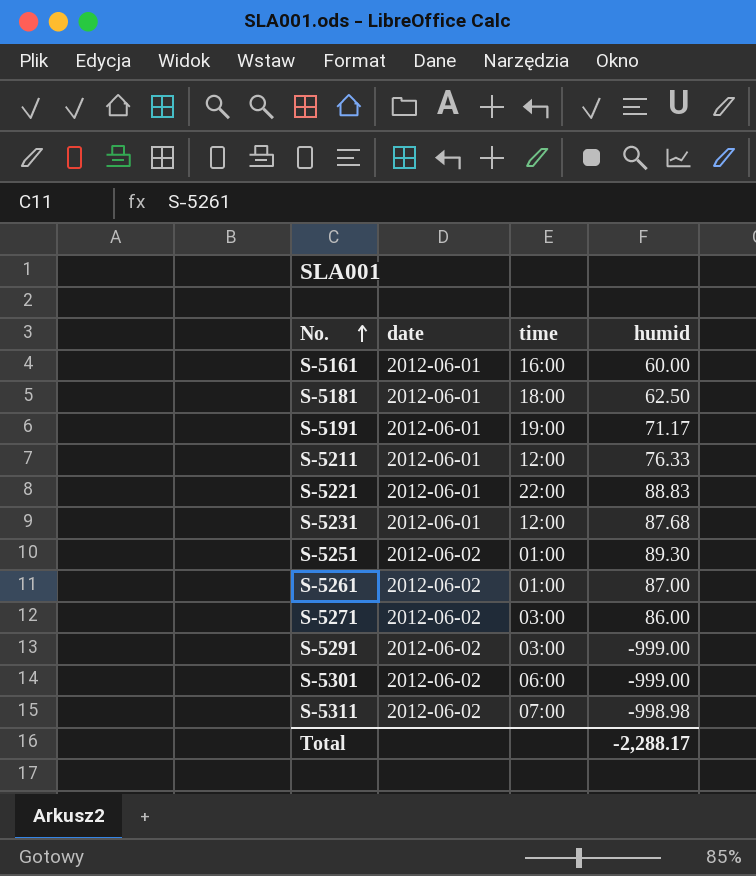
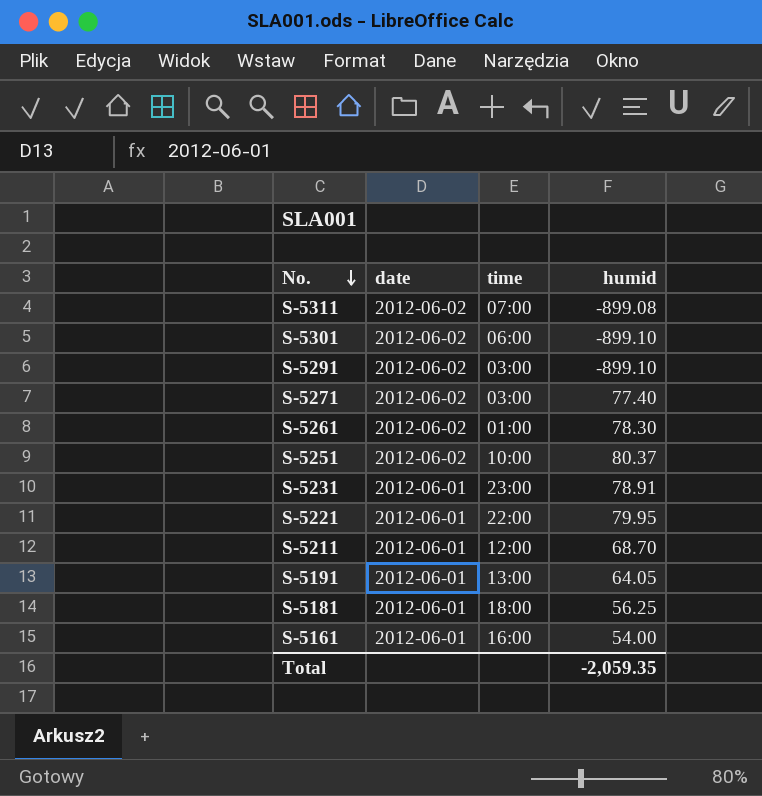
row order: No. ascending -> No. descending
S-5311 | humid: -998.98 -> -899.08
S-5301 | humid: -999.00 -> -899.10
S-5291 | humid: -999.00 -> -899.10
S-5271 | humid: 86.00 -> 77.40
S-5261 | humid: 87.00 -> 78.30
S-5251 | time: 01:00 -> 10:00
S-5251 | humid: 89.30 -> 80.37
S-5231 | time: 12:00 -> 23:00
S-5231 | humid: 87.68 -> 78.91
S-5221 | humid: 88.83 -> 79.95
S-5211 | humid: 76.33 -> 68.70
S-5191 | time: 19:00 -> 13:00
S-5191 | humid: 71.17 -> 64.05
S-5181 | humid: 62.50 -> 56.25
S-5161 | humid: 60.00 -> 54.00
Total | humid: -2,288.17 -> -2,059.35

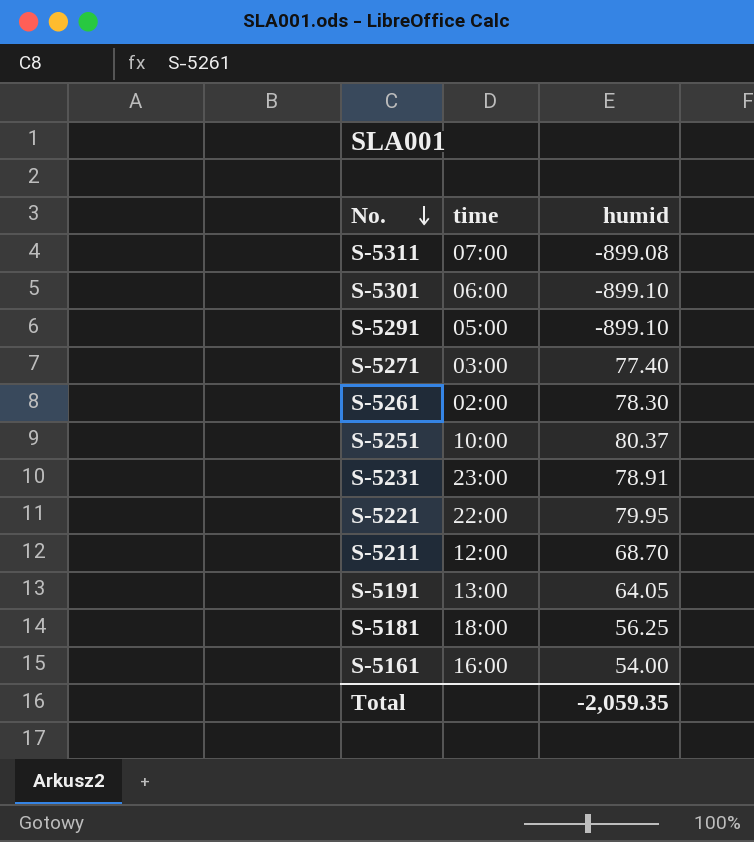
column date | position: 2 -> none
S-5291 | time: 03:00 -> 05:00
S-5261 | time: 01:00 -> 02:00

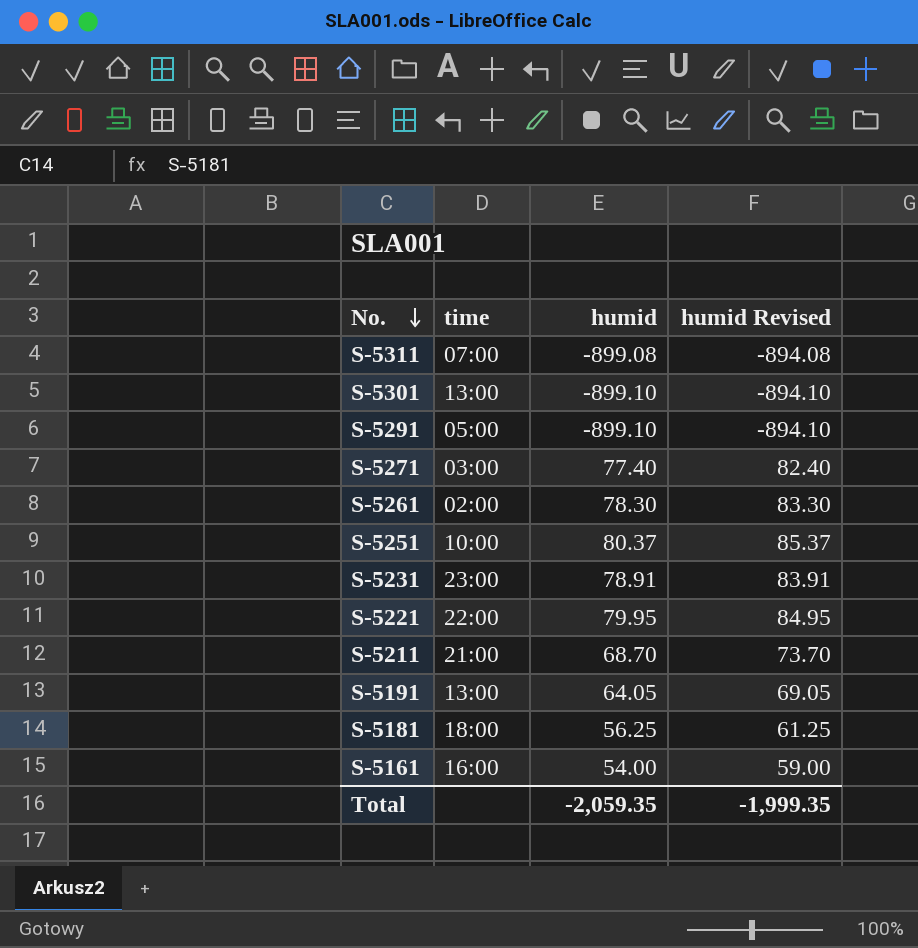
column humid Revised | formula: none -> [humid] + 5
S-5301 | time: 06:00 -> 13:00
S-5211 | time: 12:00 -> 21:00

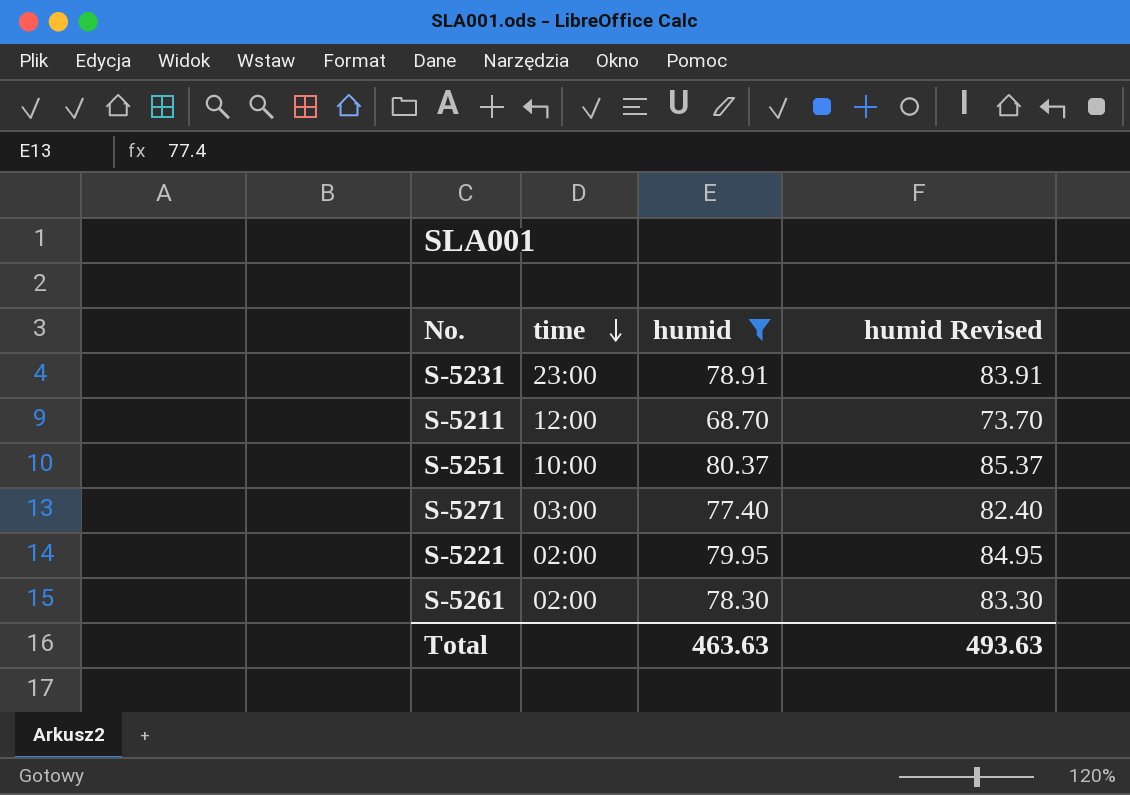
filter: none -> humid >= 68.70
row order: No. descending -> time descending
S-5211 | time: 21:00 -> 12:00
S-5221 | time: 22:00 -> 02:00
Total | humid: -2,059.35 -> 463.63
Total | humid Revised: -1,999.35 -> 493.63

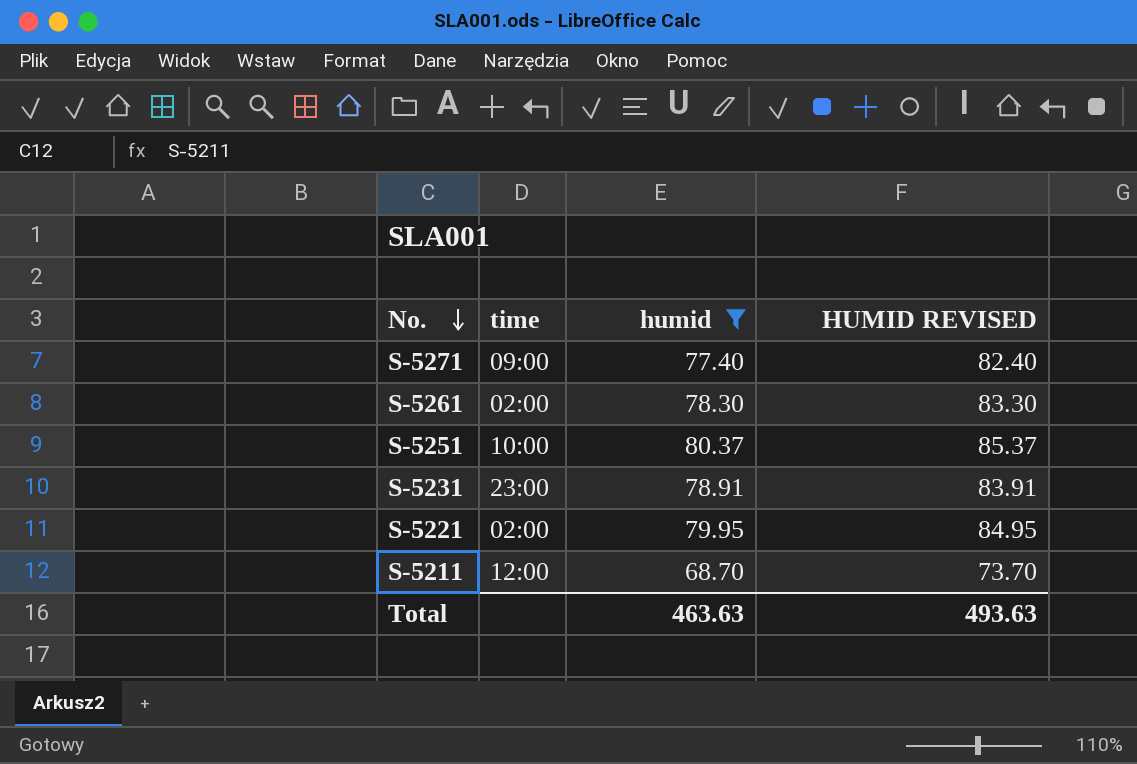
row order: time descending -> No. descending
column name: humid Revised -> HUMID REVISED
S-5271 | time: 03:00 -> 09:00

